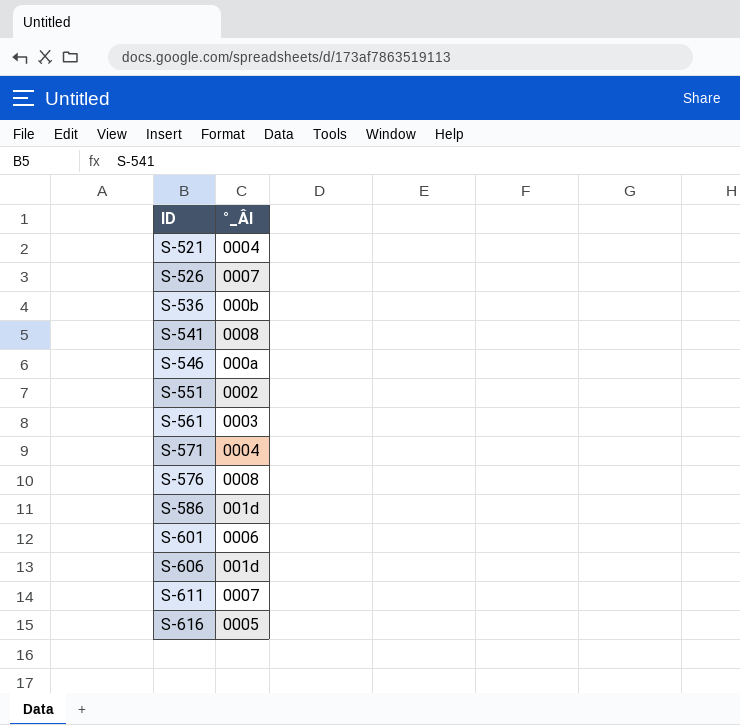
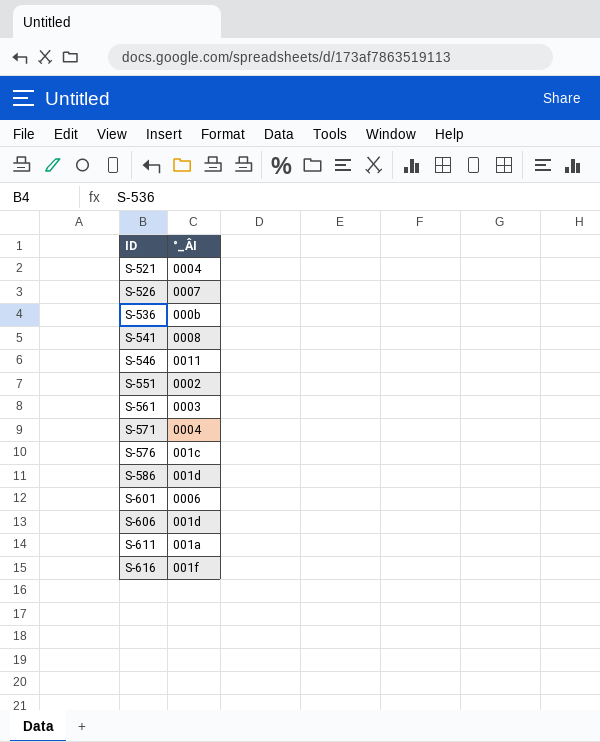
S-546 | °_ÂI: 000a -> 0011
S-576 | °_ÂI: 0008 -> 001c
S-611 | °_ÂI: 0007 -> 001a
S-616 | °_ÂI: 0005 -> 001f

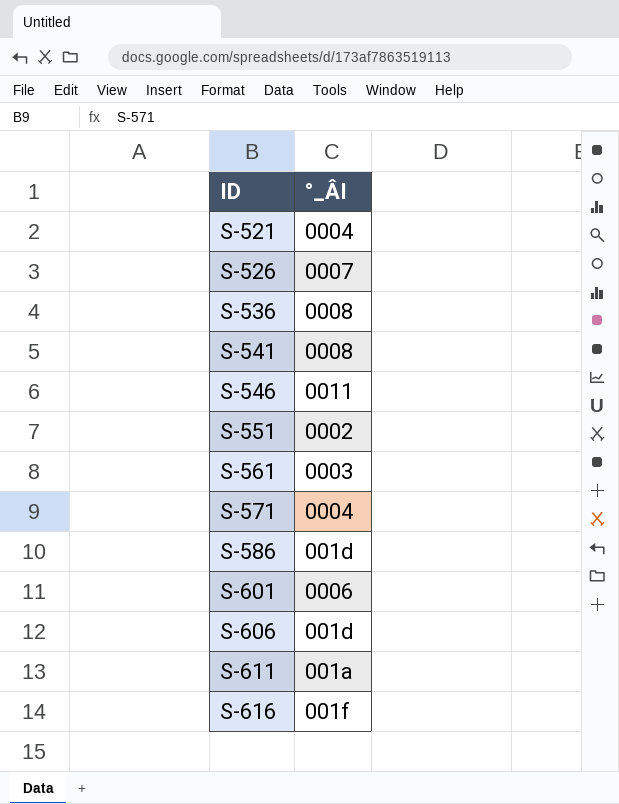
row S-576: 001c -> none
S-536 | °_ÂI: 000b -> 0008

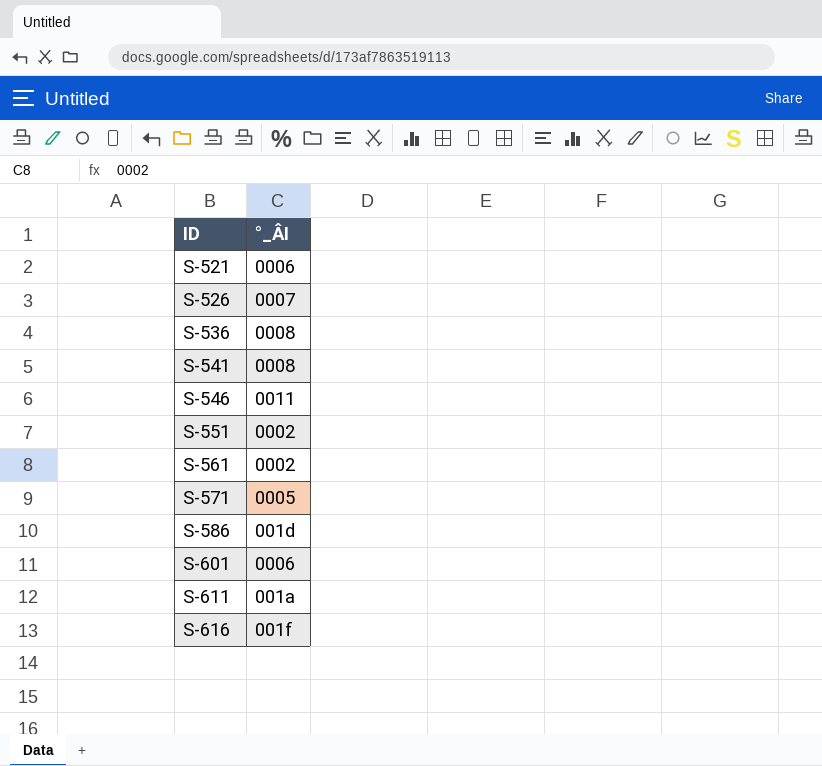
row S-606: 001d -> none
S-521 | °_ÂI: 0004 -> 0006
S-561 | °_ÂI: 0003 -> 0002
S-571 | °_ÂI: 0004 -> 0005

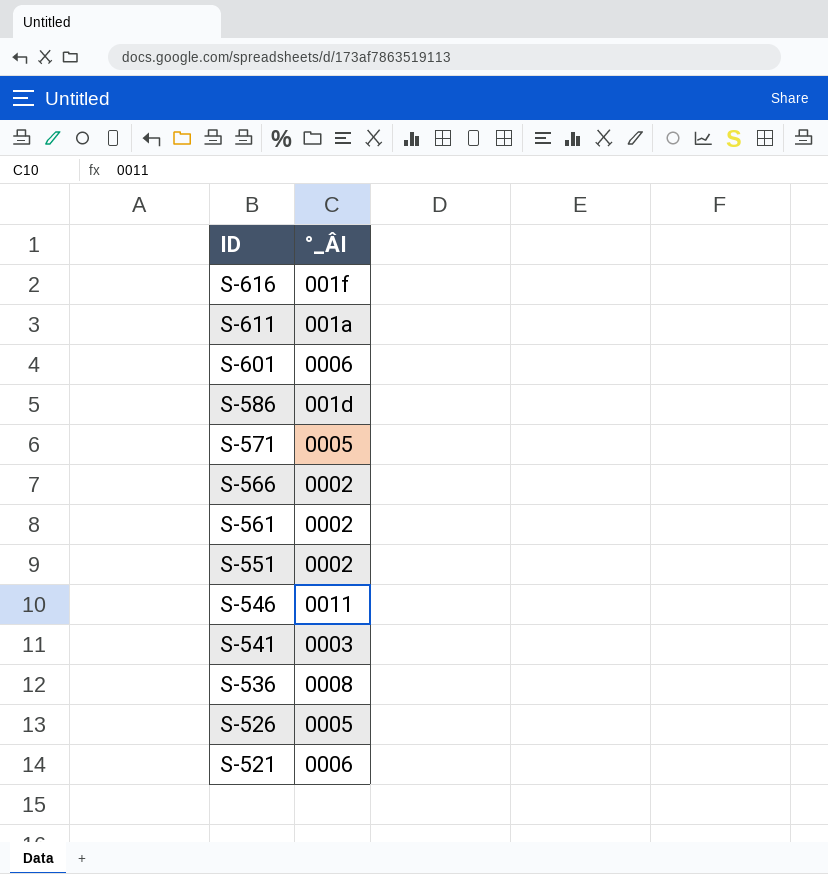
row order: ID ascending -> ID descending
row S-566: none -> 0002
S-541 | °_ÂI: 0008 -> 0003
S-526 | °_ÂI: 0007 -> 0005

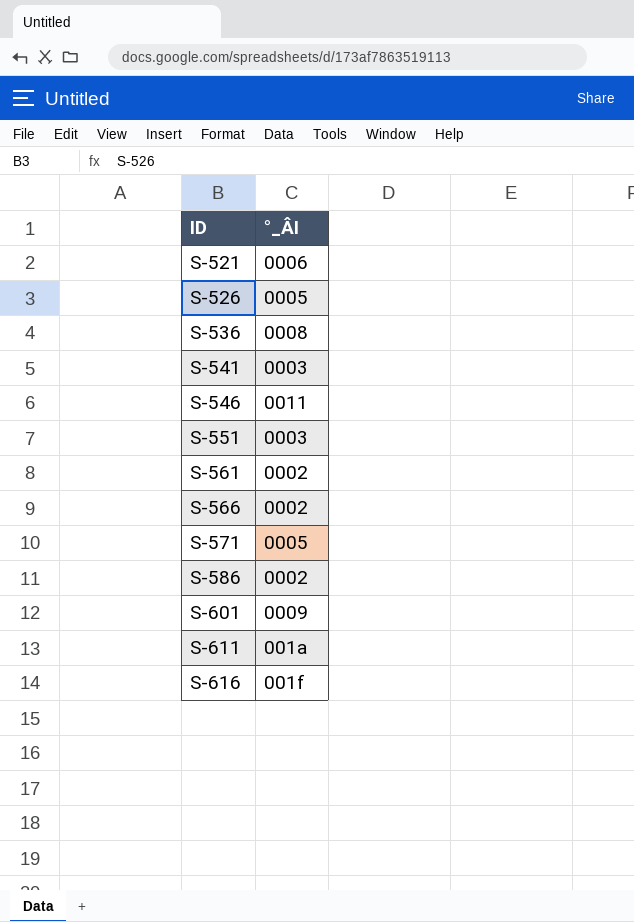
row order: ID descending -> ID ascending
S-551 | °_ÂI: 0002 -> 0003
S-586 | °_ÂI: 001d -> 0002
S-601 | °_ÂI: 0006 -> 0009

